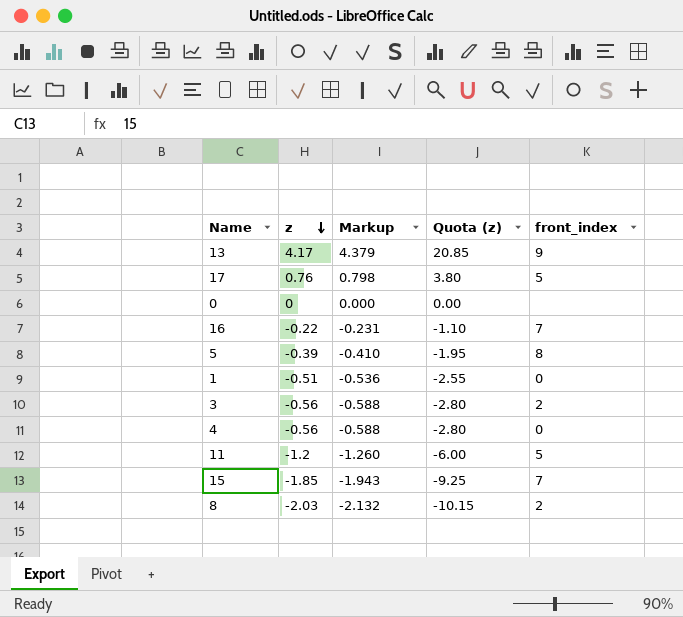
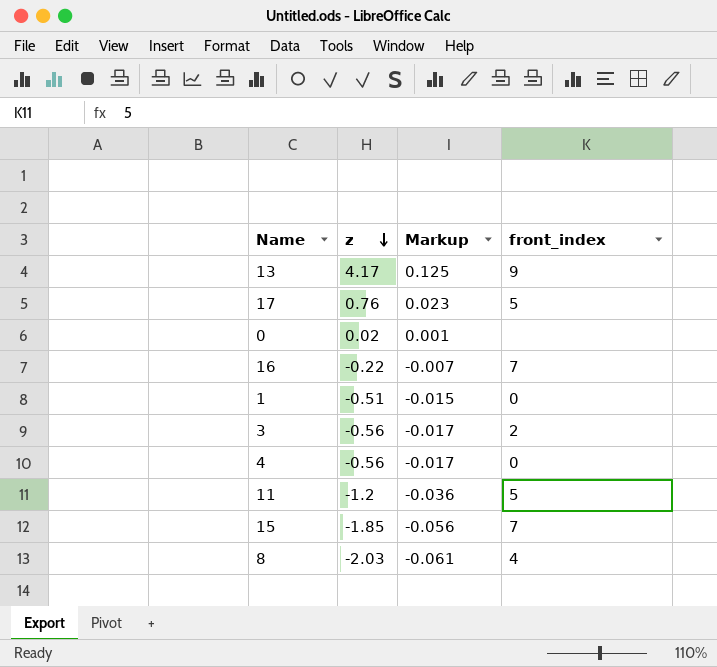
column Quota (z) | formula: [z] * 5 -> none
column Markup | formula: [z] * 1.05 -> [z] * 0.03
row 5: -0.39 | -0.410 | -1.95 | 8 -> none
0 | z: 0 -> 0.02
8 | front_index: 2 -> 4

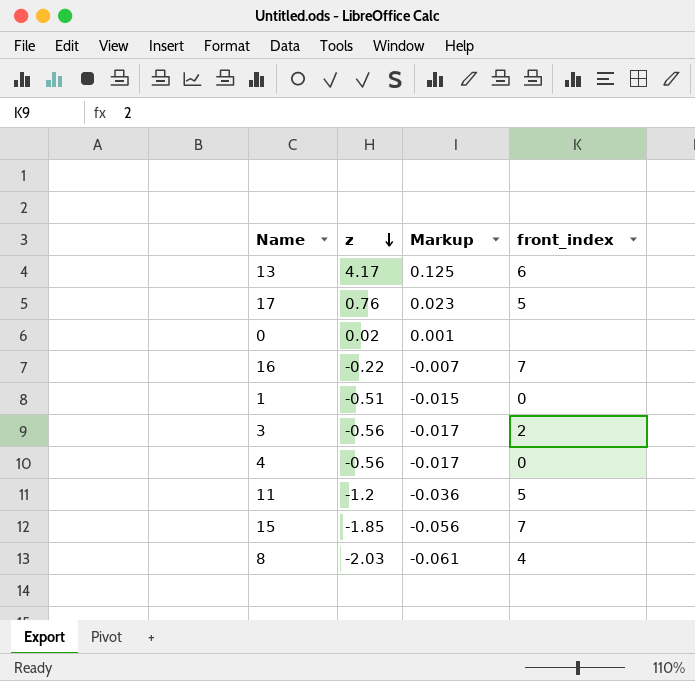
13 | front_index: 9 -> 6

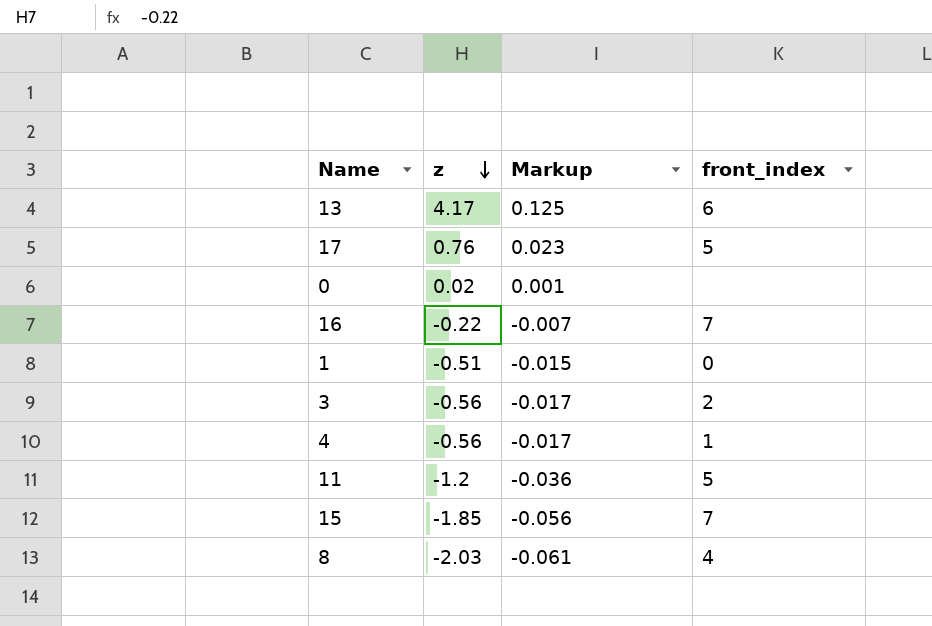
4 | front_index: 0 -> 1

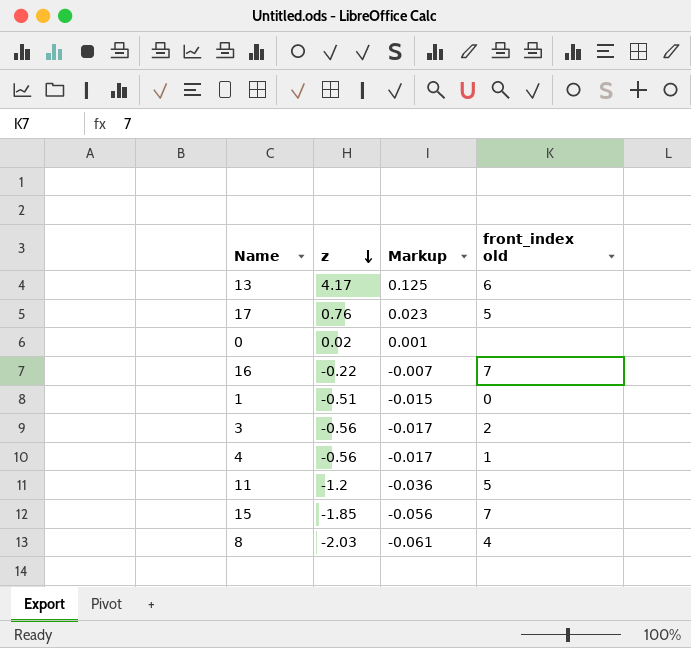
column name: front_index -> front_index old

